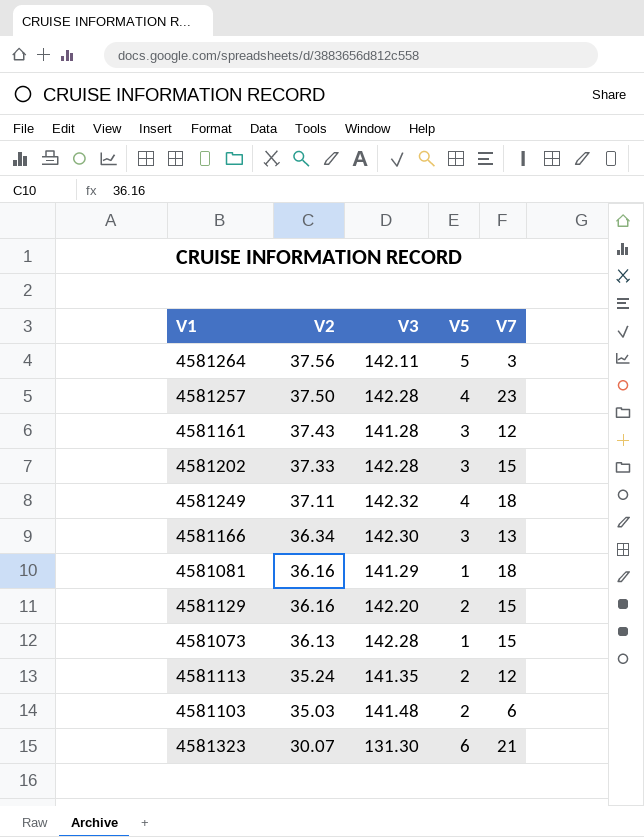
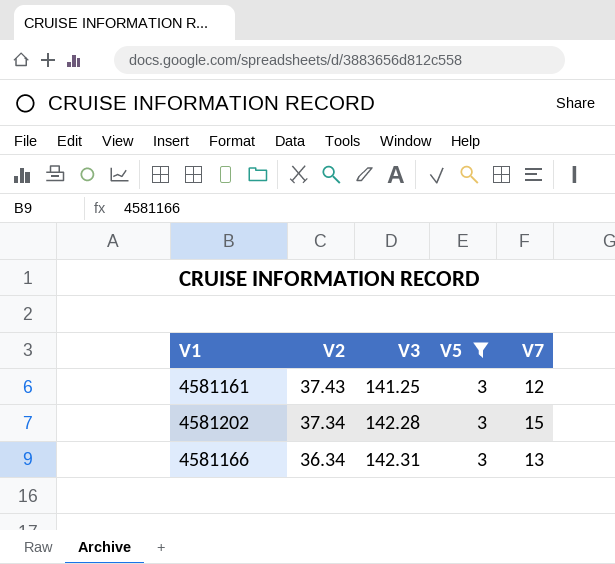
filter: none -> V5 = 3
4581161 | V3: 141.28 -> 141.25
4581202 | V2: 37.33 -> 37.34
4581166 | V3: 142.30 -> 142.31

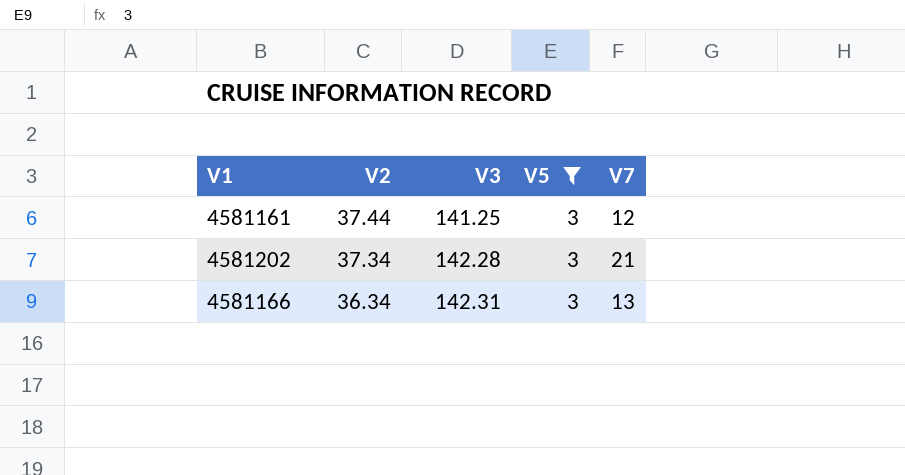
4581161 | V2: 37.43 -> 37.44
4581202 | V7: 15 -> 21

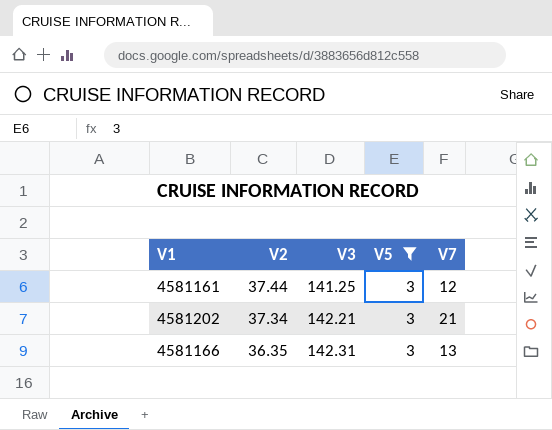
4581202 | V3: 142.28 -> 142.21
4581166 | V2: 36.34 -> 36.35

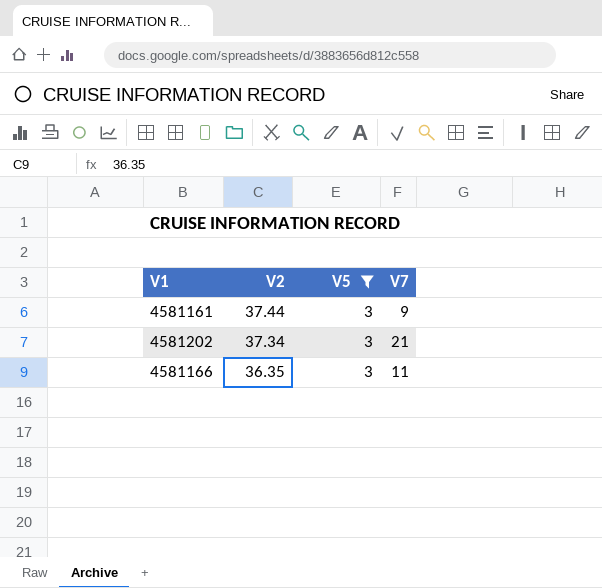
column V3 | position: 3 -> none
4581161 | V7: 12 -> 9
4581166 | V7: 13 -> 11

